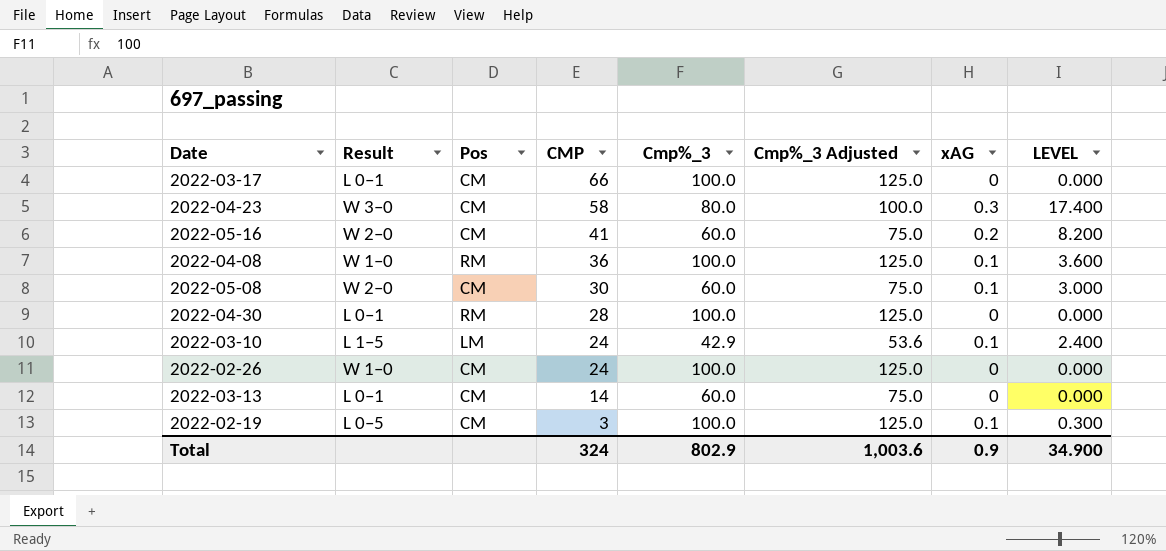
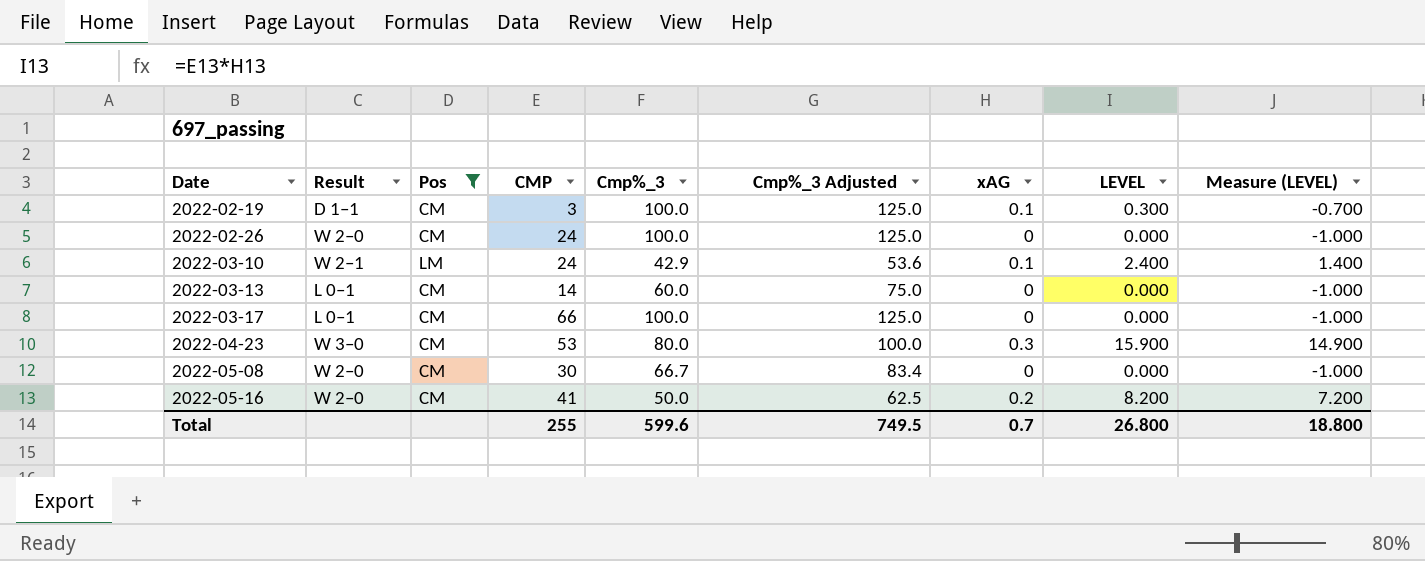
filter: none -> Pos != RM
row order: CMP descending -> Date ascending
column Measure (LEVEL) | formula: none -> [LEVEL] - 1
2022-02-19 | Result: L 0–5 -> D 1–1
2022-02-26 | Result: W 1–0 -> W 2–0
2022-03-10 | Result: L 1–5 -> W 2–1
2022-04-23 | CMP: 58 -> 53
2022-04-23 | LEVEL: 17.400 -> 15.900
2022-05-08 | Cmp%_3: 60.0 -> 66.7
2022-05-08 | Cmp%_3 Adjusted: 75.0 -> 83.4
2022-05-08 | xAG: 0.1 -> 0
2022-05-08 | LEVEL: 3.000 -> 0.000
2022-05-16 | Cmp%_3: 60.0 -> 50.0
2022-05-16 | Cmp%_3 Adjusted: 75.0 -> 62.5
Total | CMP: 324 -> 255
Total | Cmp%_3: 802.9 -> 599.6
Total | Cmp%_3 Adjusted: 1,003.6 -> 749.5
Total | xAG: 0.9 -> 0.7
Total | LEVEL: 34.900 -> 26.800

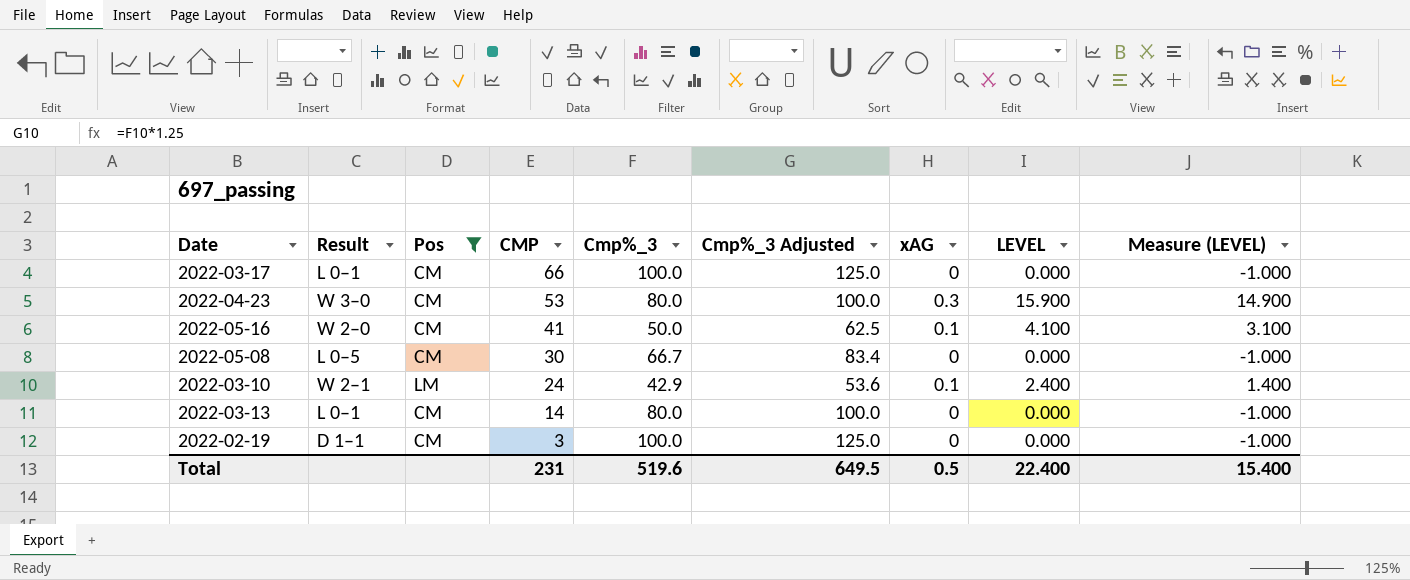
row order: Date ascending -> CMP descending
row 2022-02-26: W 2–0 | CM | 24 | 100.0 | 125.0 | 0 | 0.000 | -1.000 -> none
2022-05-16 | xAG: 0.2 -> 0.1
2022-05-16 | LEVEL: 8.200 -> 4.100
2022-05-16 | Measure (LEVEL): 7.200 -> 3.100
2022-05-08 | Result: W 2–0 -> L 0–5
2022-03-13 | Cmp%_3: 60.0 -> 80.0
2022-03-13 | Cmp%_3 Adjusted: 75.0 -> 100.0
2022-02-19 | xAG: 0.1 -> 0
2022-02-19 | LEVEL: 0.300 -> 0.000
2022-02-19 | Measure (LEVEL): -0.700 -> -1.000
Total | CMP: 255 -> 231
Total | Cmp%_3: 599.6 -> 519.6
Total | Cmp%_3 Adjusted: 749.5 -> 649.5
Total | xAG: 0.7 -> 0.5
Total | LEVEL: 26.800 -> 22.400
Total | Measure (LEVEL): 18.800 -> 15.400

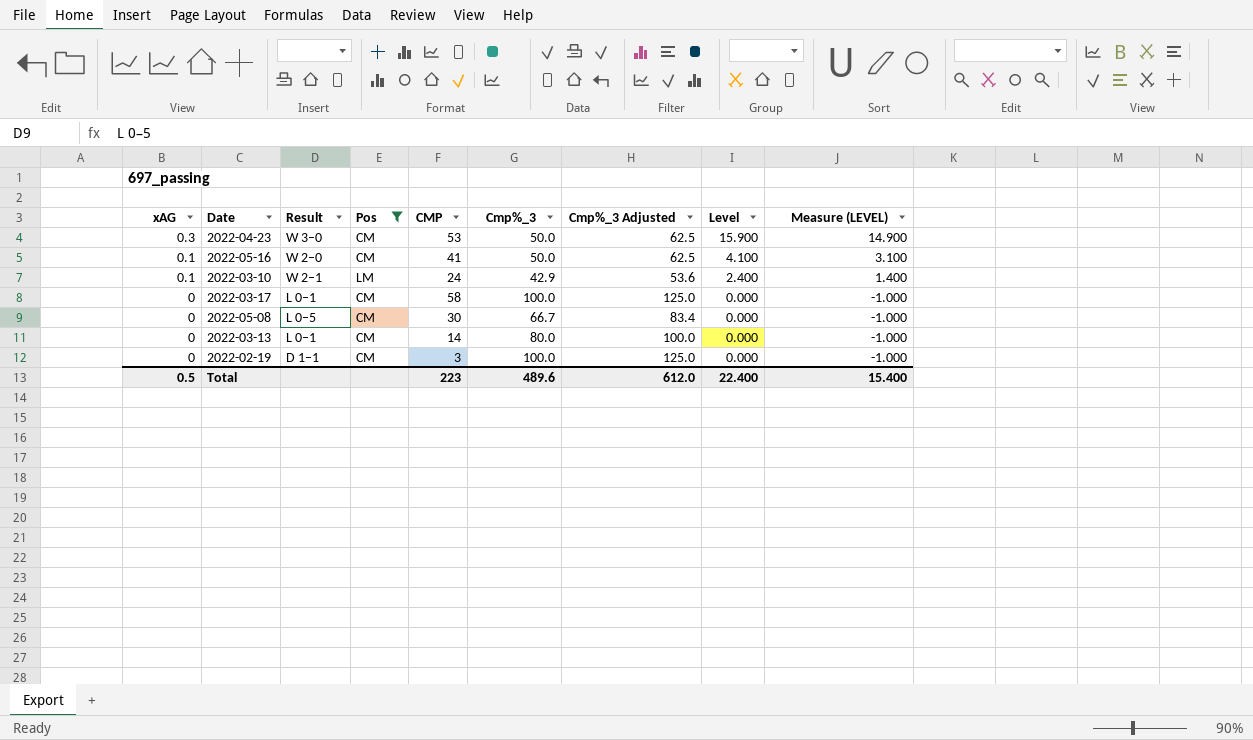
row order: CMP descending -> xAG descending
column xAG | position: 7 -> 1
column name: LEVEL -> Level
2022-04-23 | Cmp%_3: 80.0 -> 50.0
2022-04-23 | Cmp%_3 Adjusted: 100.0 -> 62.5
2022-03-17 | CMP: 66 -> 58
Total | CMP: 231 -> 223
Total | Cmp%_3: 519.6 -> 489.6
Total | Cmp%_3 Adjusted: 649.5 -> 612.0

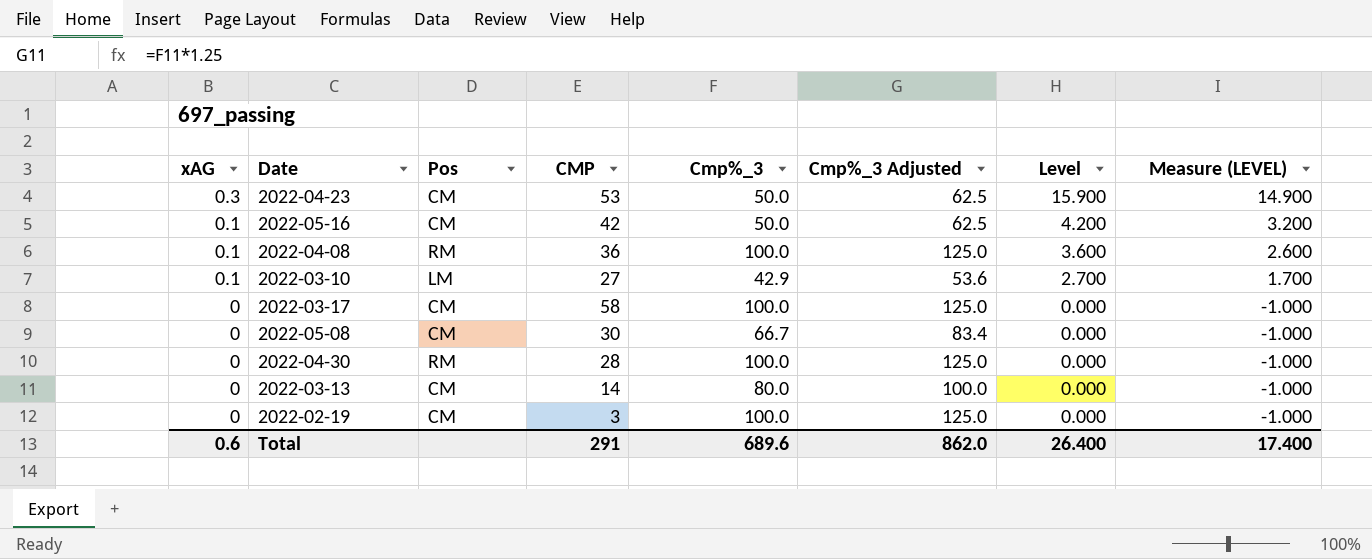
filter: Pos != RM -> none
column Result | position: 3 -> none
2022-05-16 | CMP: 41 -> 42
2022-05-16 | Level: 4.100 -> 4.200
2022-05-16 | Measure (LEVEL): 3.100 -> 3.200
2022-03-10 | CMP: 24 -> 27
2022-03-10 | Level: 2.400 -> 2.700
2022-03-10 | Measure (LEVEL): 1.400 -> 1.700
Total | xAG: 0.5 -> 0.6
Total | CMP: 223 -> 291
Total | Cmp%_3: 489.6 -> 689.6
Total | Cmp%_3 Adjusted: 612.0 -> 862.0
Total | Level: 22.400 -> 26.400
Total | Measure (LEVEL): 15.400 -> 17.400

